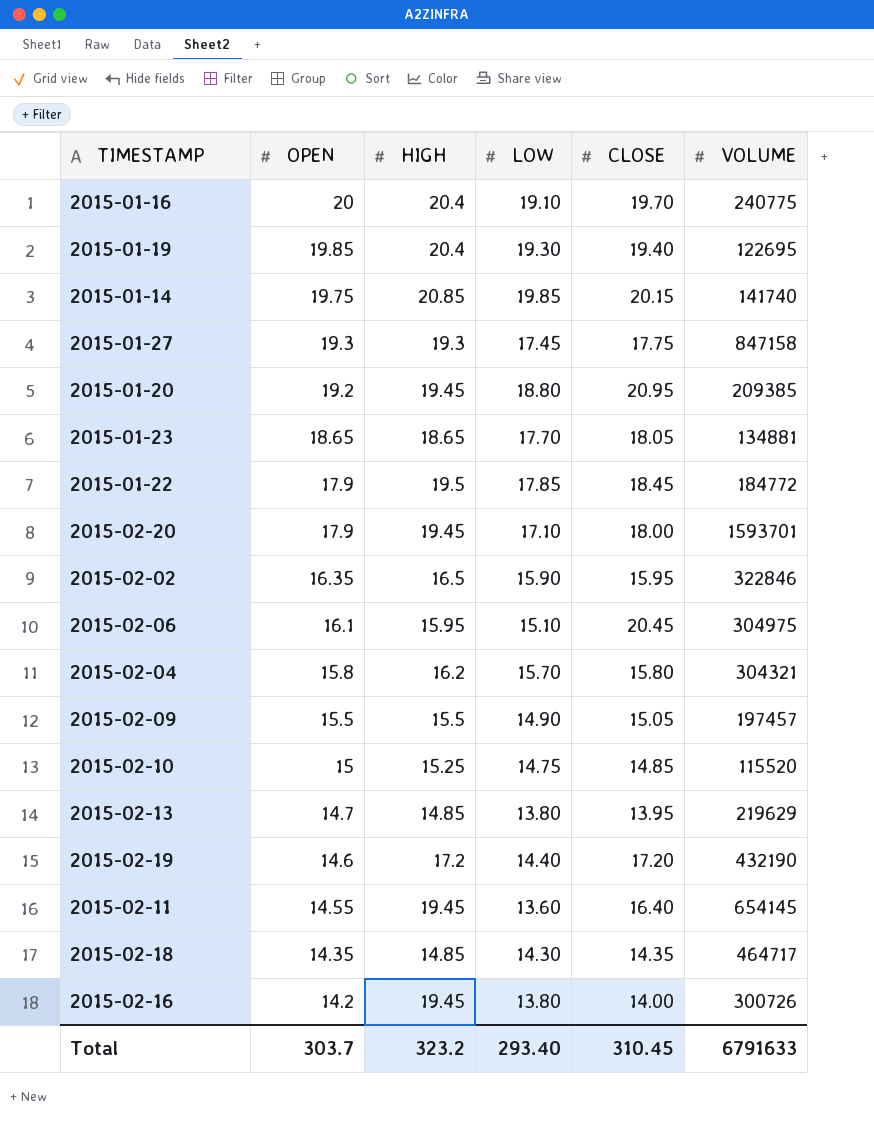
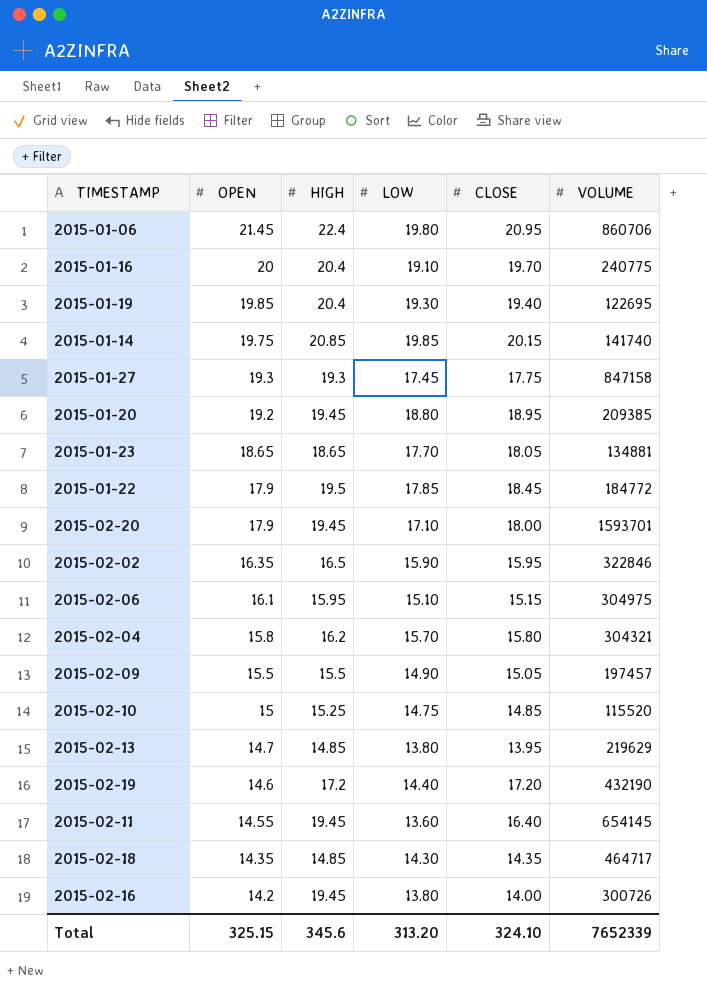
row 2015-01-06: none -> 21.45 | 22.4 | 19.80 | 20.95 | 860706
2015-01-20 | CLOSE: 20.95 -> 18.95
2015-02-06 | CLOSE: 20.45 -> 15.15
Total | OPEN: 303.7 -> 325.15
Total | HIGH: 323.2 -> 345.6
Total | LOW: 293.40 -> 313.20
Total | CLOSE: 310.45 -> 324.10
Total | VOLUME: 6791633 -> 7652339

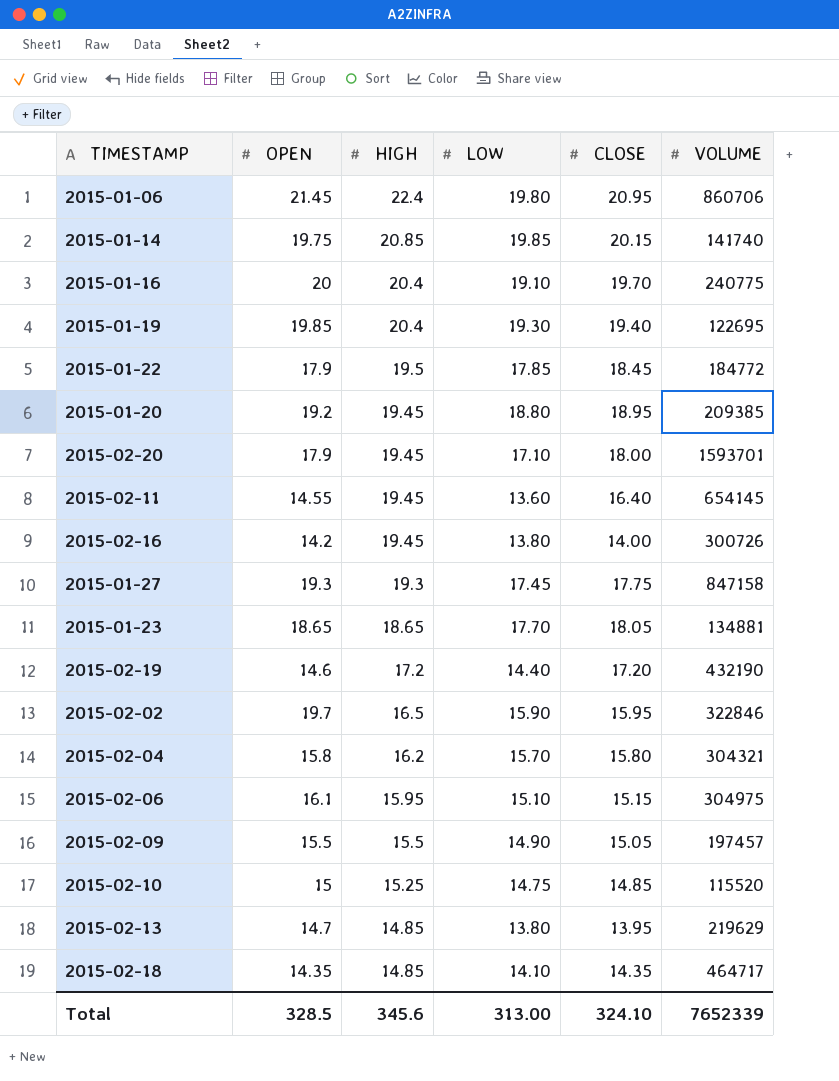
row order: OPEN descending -> HIGH descending
2015-02-02 | OPEN: 16.35 -> 19.7
2015-02-18 | LOW: 14.30 -> 14.10
Total | OPEN: 325.15 -> 328.5
Total | LOW: 313.20 -> 313.00

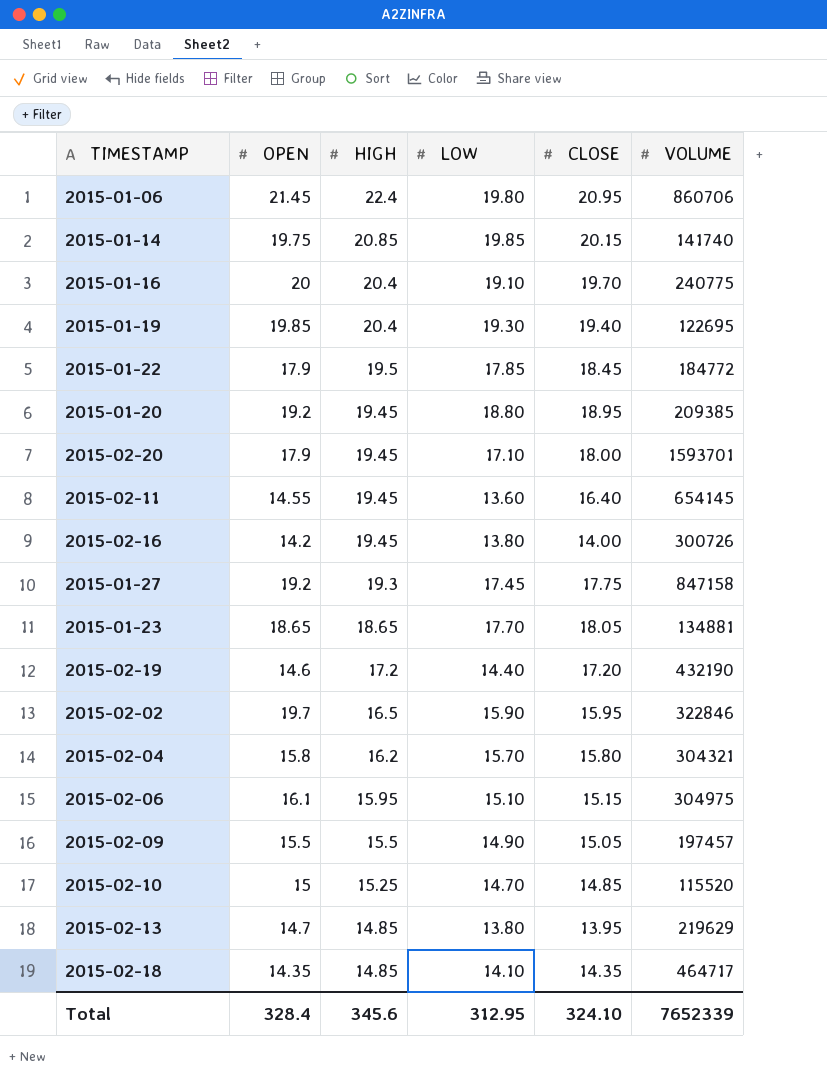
2015-01-27 | OPEN: 19.3 -> 19.2
2015-02-10 | LOW: 14.75 -> 14.70
Total | OPEN: 328.5 -> 328.4
Total | LOW: 313.00 -> 312.95

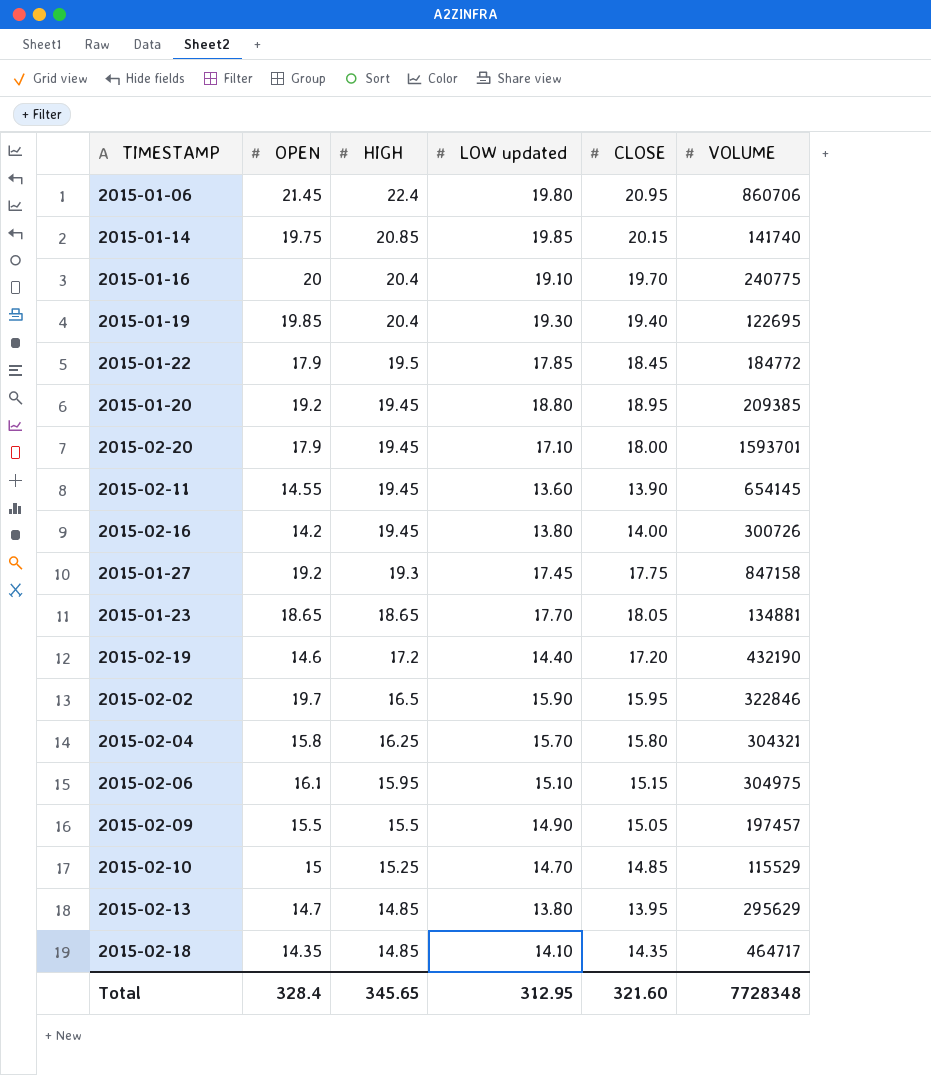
column name: LOW -> LOW updated
2015-02-11 | CLOSE: 16.40 -> 13.90
2015-02-04 | HIGH: 16.2 -> 16.25
2015-02-10 | VOLUME: 115520 -> 115529
2015-02-13 | VOLUME: 219629 -> 295629
Total | HIGH: 345.6 -> 345.65
Total | CLOSE: 324.10 -> 321.60
Total | VOLUME: 7652339 -> 7728348

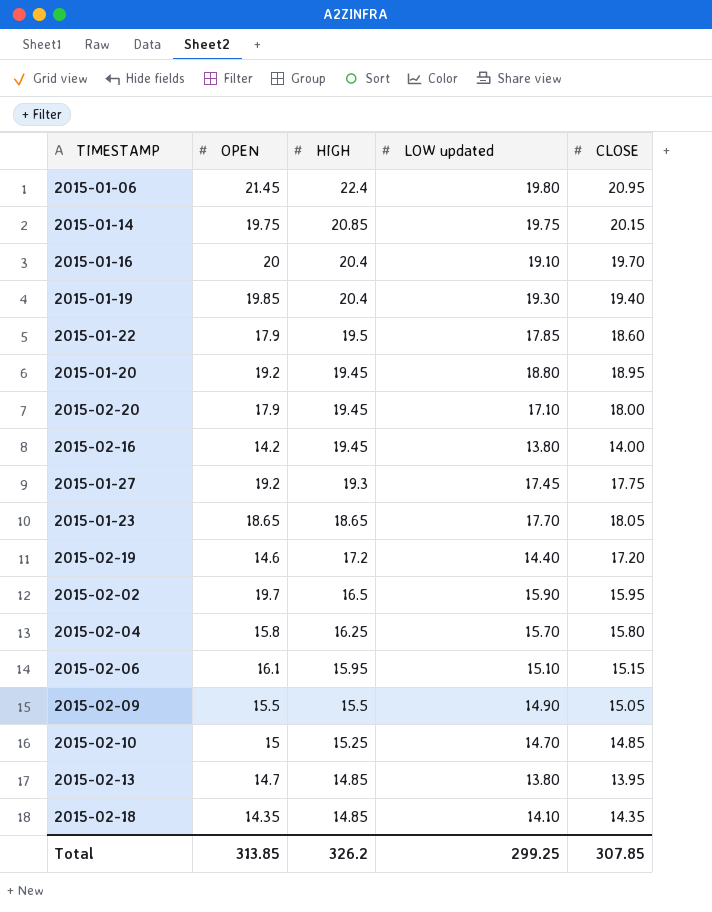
column VOLUME | position: 6 -> none
row 2015-02-11: 14.55 | 19.45 | 13.60 | 13.90 | 654145 -> none
2015-01-14 | LOW updated: 19.85 -> 19.75
2015-01-22 | CLOSE: 18.45 -> 18.60
Total | OPEN: 328.4 -> 313.85
Total | HIGH: 345.65 -> 326.2
Total | LOW updated: 312.95 -> 299.25
Total | CLOSE: 321.60 -> 307.85

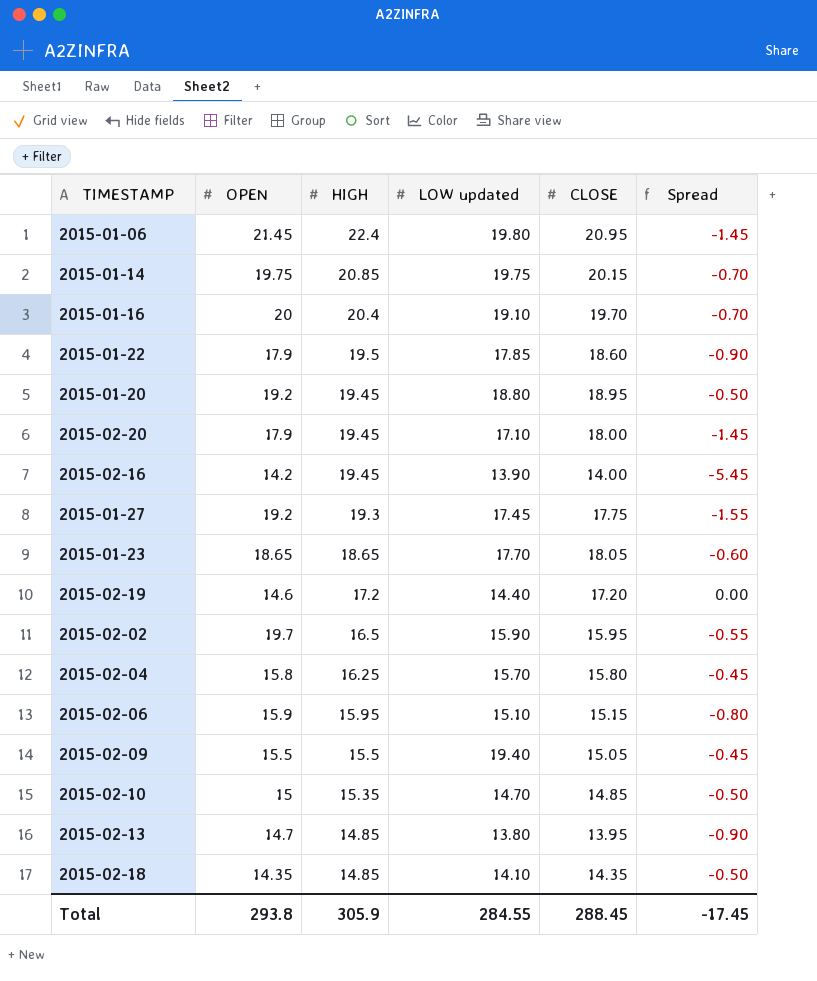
column Spread | formula: none -> [CLOSE] - [HIGH]
row 2015-01-19: 19.85 | 20.4 | 19.30 | 19.40 -> none
2015-02-16 | LOW updated: 13.80 -> 13.90
2015-02-06 | OPEN: 16.1 -> 15.9
2015-02-09 | LOW updated: 14.90 -> 19.40
2015-02-10 | HIGH: 15.25 -> 15.35
Total | OPEN: 313.85 -> 293.8
Total | HIGH: 326.2 -> 305.9
Total | LOW updated: 299.25 -> 284.55
Total | CLOSE: 307.85 -> 288.45

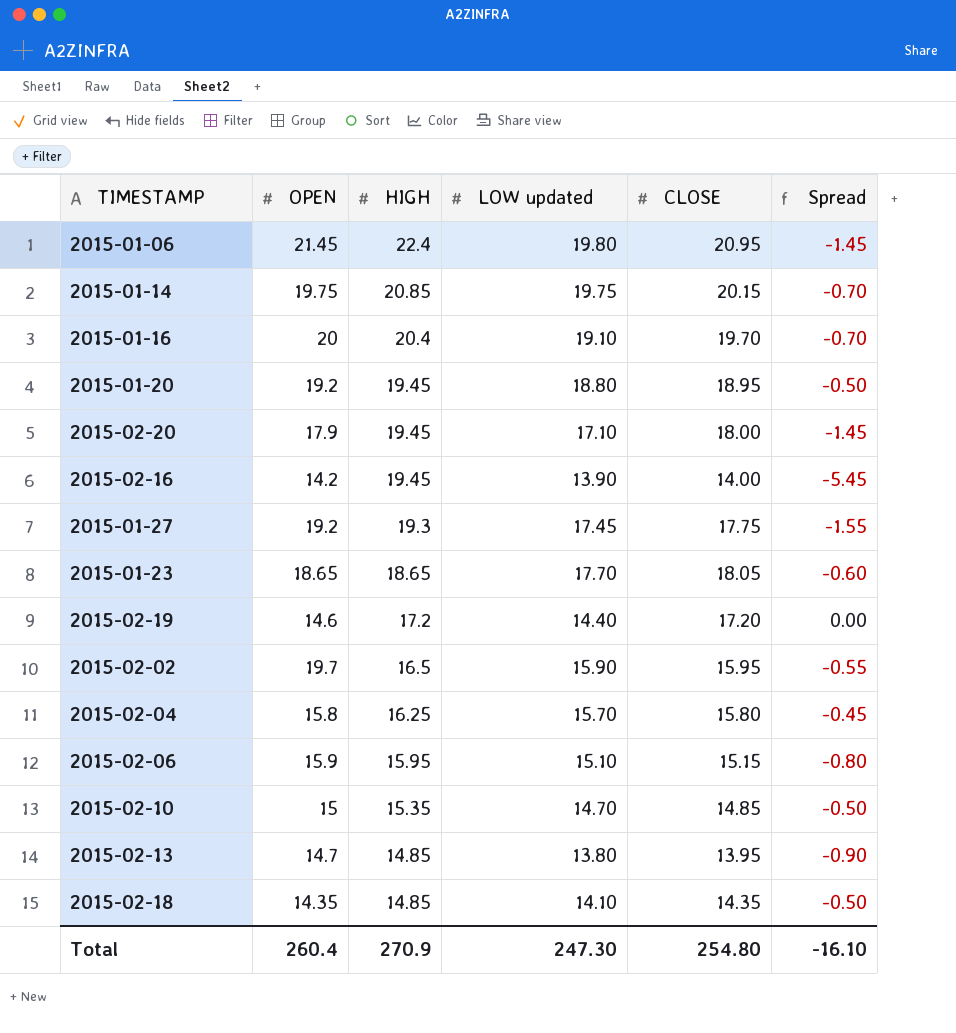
row 2015-01-22: 17.9 | 19.5 | 17.85 | 18.60 | -0.90 -> none
row 2015-02-09: 15.5 | 15.5 | 19.40 | 15.05 | -0.45 -> none
Total | OPEN: 293.8 -> 260.4
Total | HIGH: 305.9 -> 270.9
Total | LOW updated: 284.55 -> 247.30
Total | CLOSE: 288.45 -> 254.80
Total | Spread: -17.45 -> -16.10

